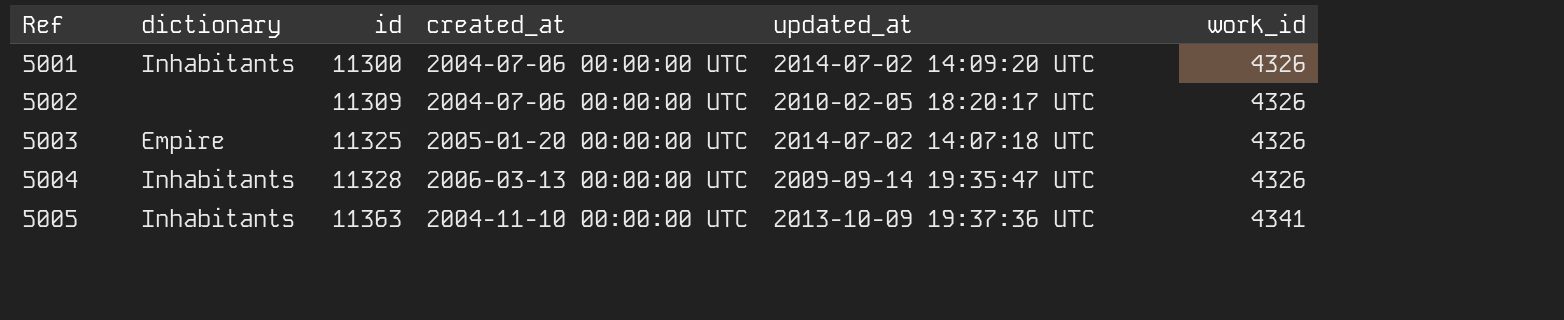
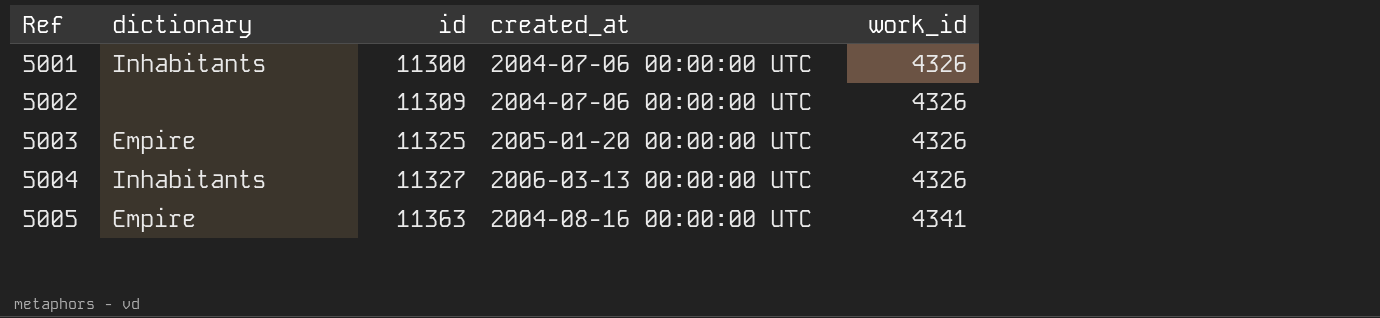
column updated_at | position: 5 -> none
5004 | id: 11328 -> 11327
5005 | dictionary: Inhabitants -> Empire
5005 | created_at: 2004-11-10 00:00:00 UTC -> 2004-08-16 00:00:00 UTC

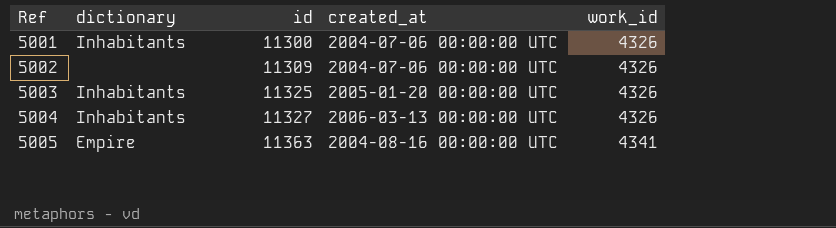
5003 | dictionary: Empire -> Inhabitants

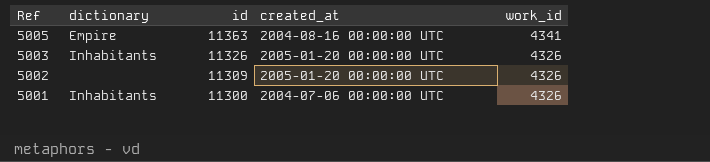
row order: Ref ascending -> Ref descending
row 5004: Inhabitants | 11327 | 2006-03-13 00:00:00 UTC | 4326 -> none
5003 | id: 11325 -> 11326
5002 | created_at: 2004-07-06 00:00:00 UTC -> 2005-01-20 00:00:00 UTC

